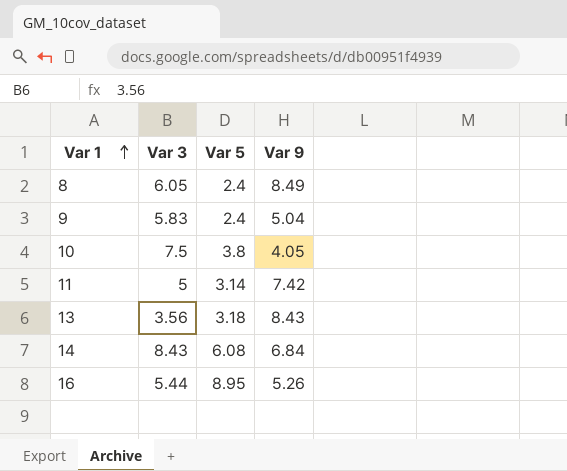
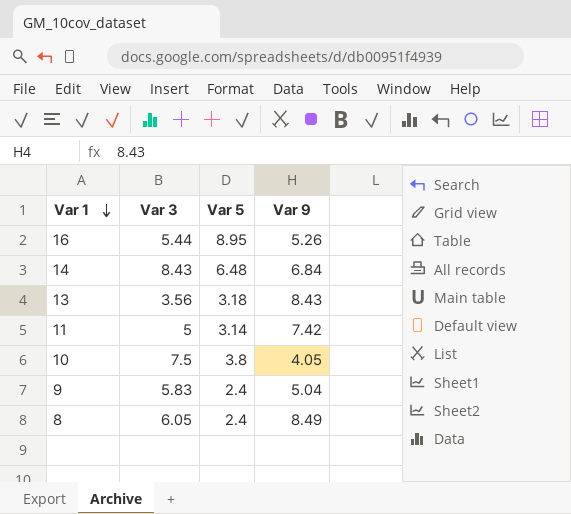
row order: Var 1 ascending -> Var 1 descending
14 | Var 5: 6.08 -> 6.48

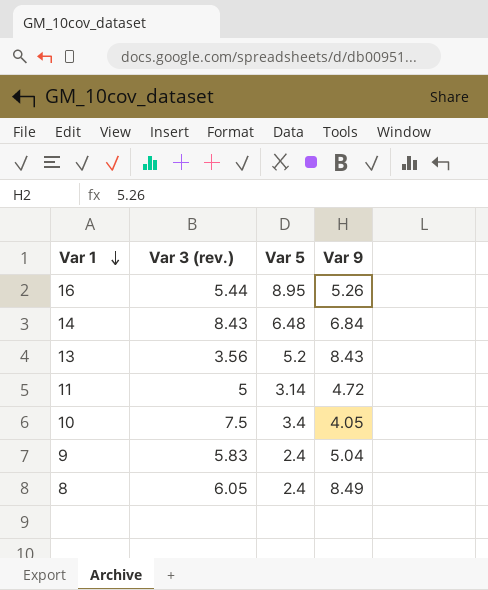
column name: Var 3 -> Var 3 (rev.)
13 | Var 5: 3.18 -> 5.2
11 | Var 9: 7.42 -> 4.72
10 | Var 5: 3.8 -> 3.4

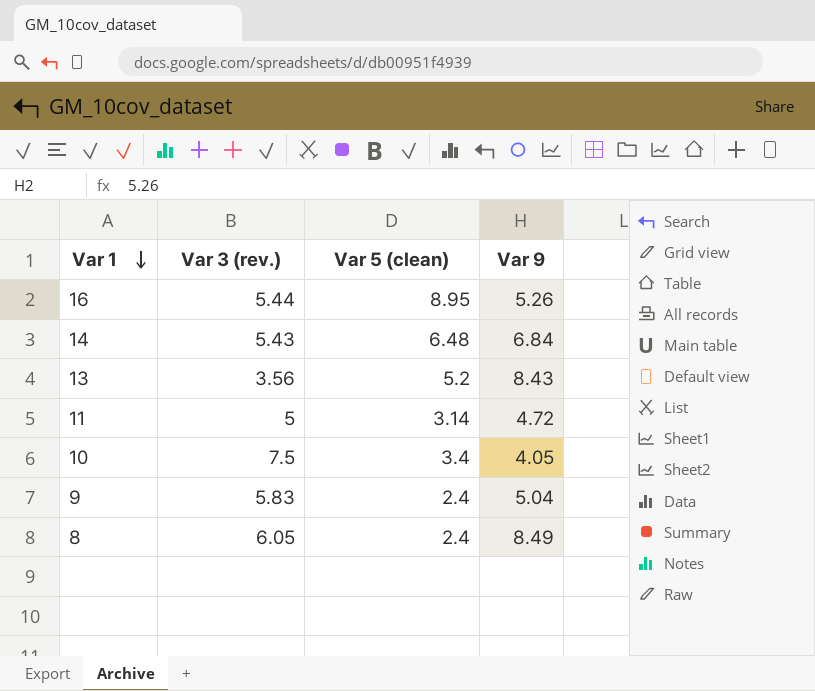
column name: Var 5 -> Var 5 (clean)
14 | Var 3 (rev.): 8.43 -> 5.43

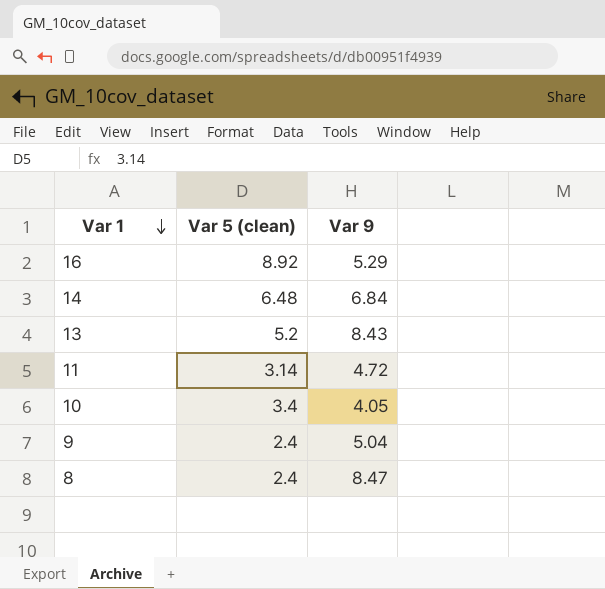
column Var 3 (rev.) | position: 2 -> none
16 | Var 5 (clean): 8.95 -> 8.92
16 | Var 9: 5.26 -> 5.29
8 | Var 9: 8.49 -> 8.47

